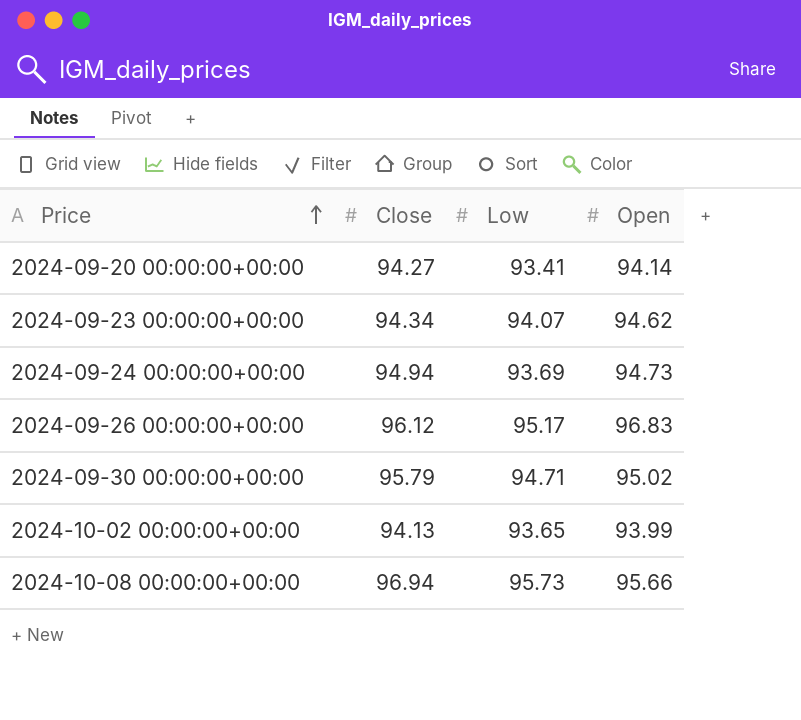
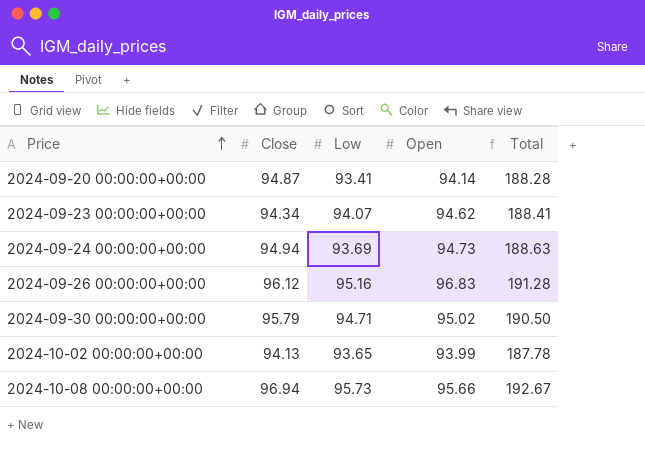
column Total | formula: none -> [Close] + [Low]
2024-09-20 00:00:00+00:00 | Close: 94.27 -> 94.87
2024-09-26 00:00:00+00:00 | Low: 95.17 -> 95.16

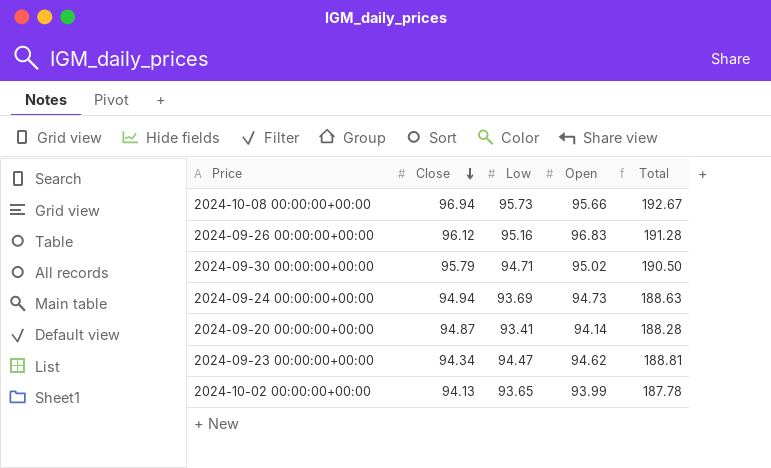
row order: Price ascending -> Close descending
2024-09-23 00:00:00+00:00 | Low: 94.07 -> 94.47
2024-09-23 00:00:00+00:00 | Total: 188.41 -> 188.81

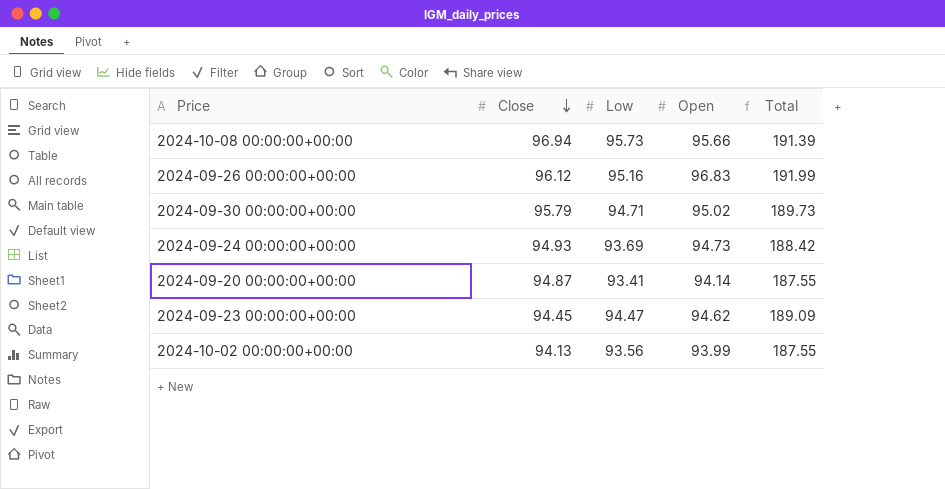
column Total | formula: [Close] + [Low] -> [Low] + [Open]
2024-09-24 00:00:00+00:00 | Close: 94.94 -> 94.93
2024-09-23 00:00:00+00:00 | Close: 94.34 -> 94.45
2024-10-02 00:00:00+00:00 | Low: 93.65 -> 93.56

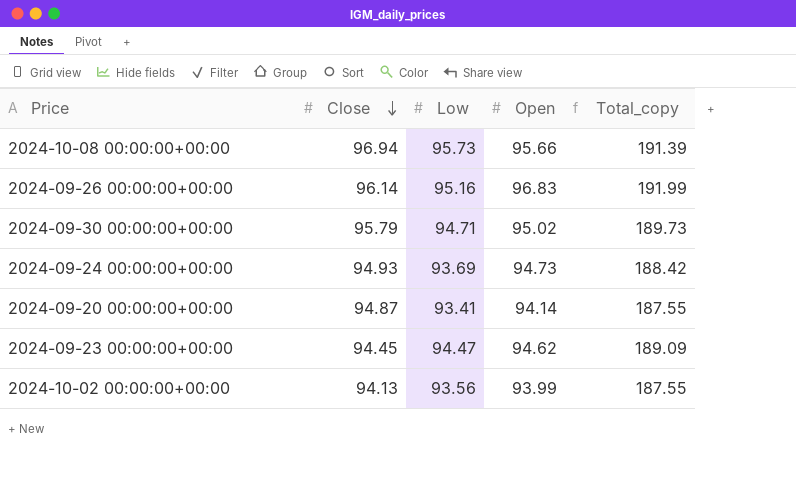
column name: Total -> Total_copy
2024-09-26 00:00:00+00:00 | Close: 96.12 -> 96.14

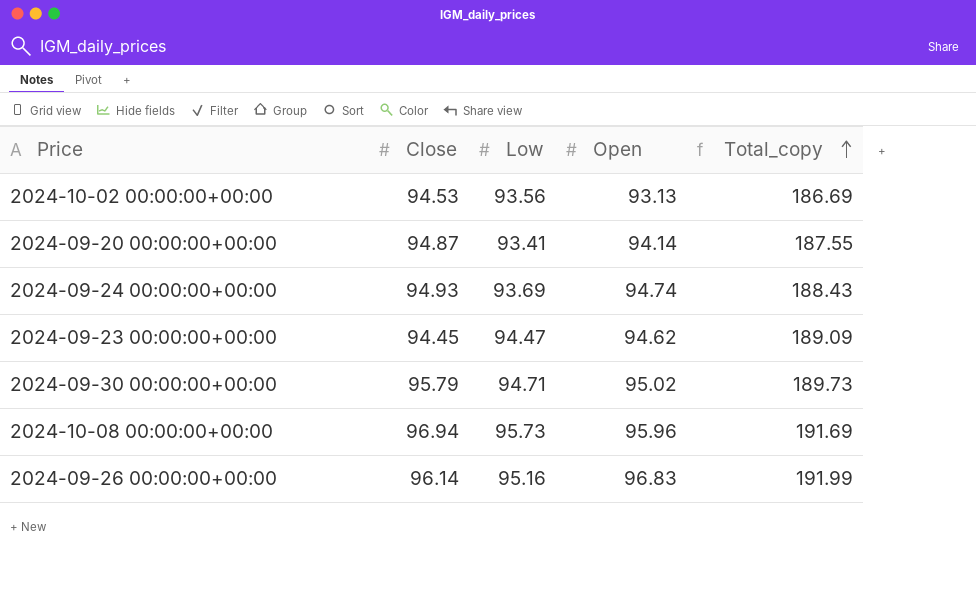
row order: Close descending -> Total_copy ascending
2024-10-02 00:00:00+00:00 | Close: 94.13 -> 94.53
2024-10-02 00:00:00+00:00 | Open: 93.99 -> 93.13
2024-10-02 00:00:00+00:00 | Total_copy: 187.55 -> 186.69
2024-09-24 00:00:00+00:00 | Open: 94.73 -> 94.74
2024-09-24 00:00:00+00:00 | Total_copy: 188.42 -> 188.43
2024-10-08 00:00:00+00:00 | Open: 95.66 -> 95.96
2024-10-08 00:00:00+00:00 | Total_copy: 191.39 -> 191.69

